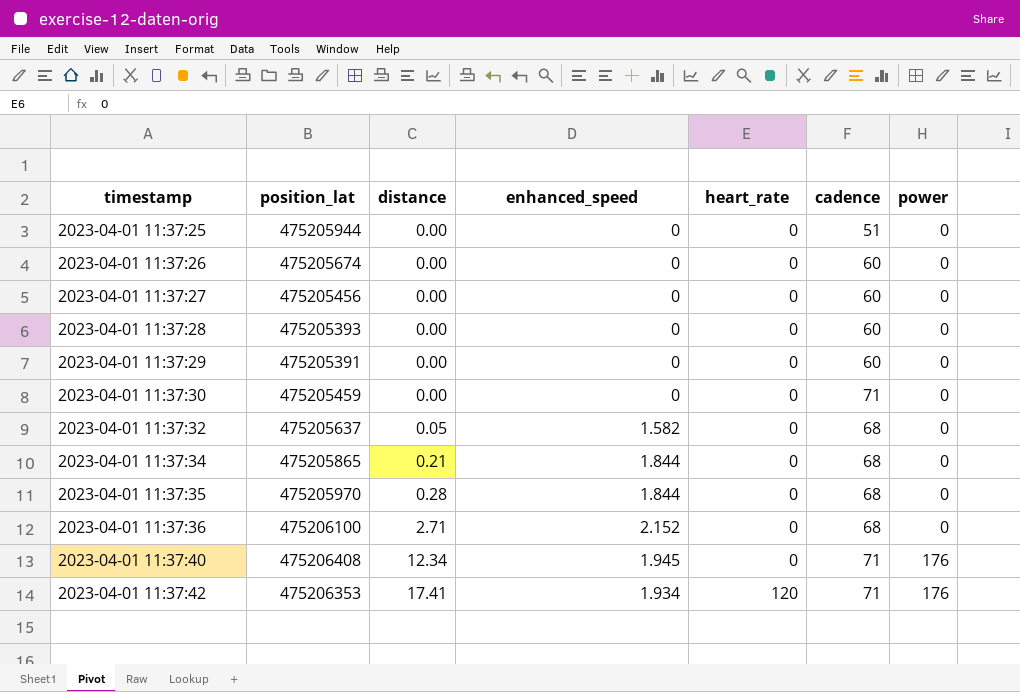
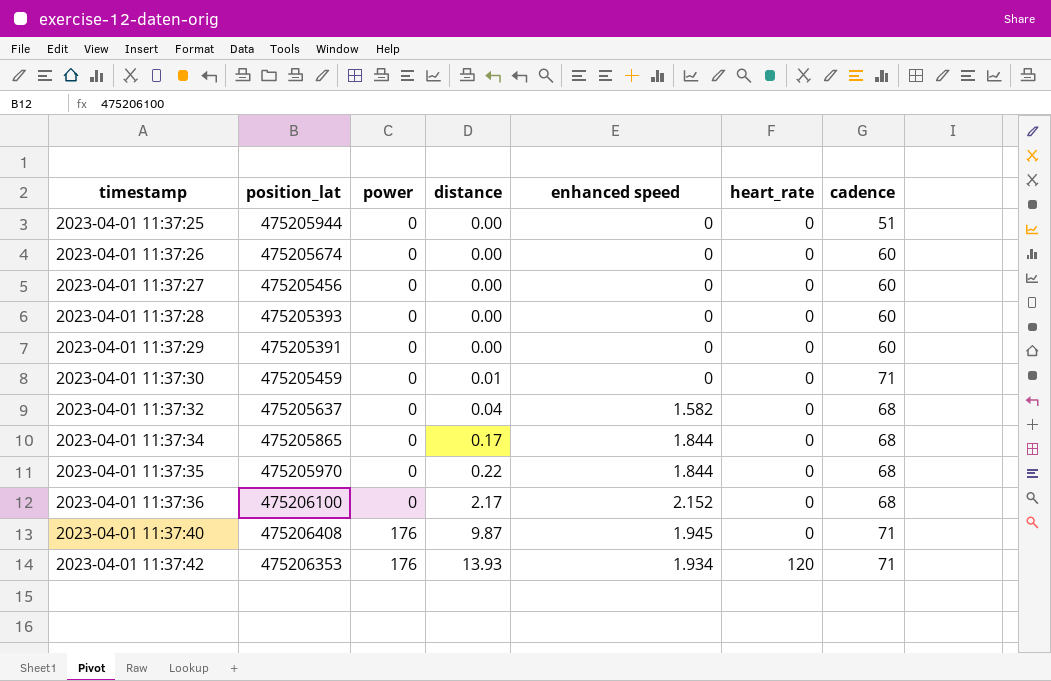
column power | position: 7 -> 3
column name: enhanced_speed -> enhanced speed
2023-04-01 11:37:30 | distance: 0.00 -> 0.01
2023-04-01 11:37:32 | distance: 0.05 -> 0.04
2023-04-01 11:37:34 | distance: 0.21 -> 0.17
2023-04-01 11:37:35 | distance: 0.28 -> 0.22
2023-04-01 11:37:36 | distance: 2.71 -> 2.17
2023-04-01 11:37:40 | distance: 12.34 -> 9.87
2023-04-01 11:37:42 | distance: 17.41 -> 13.93

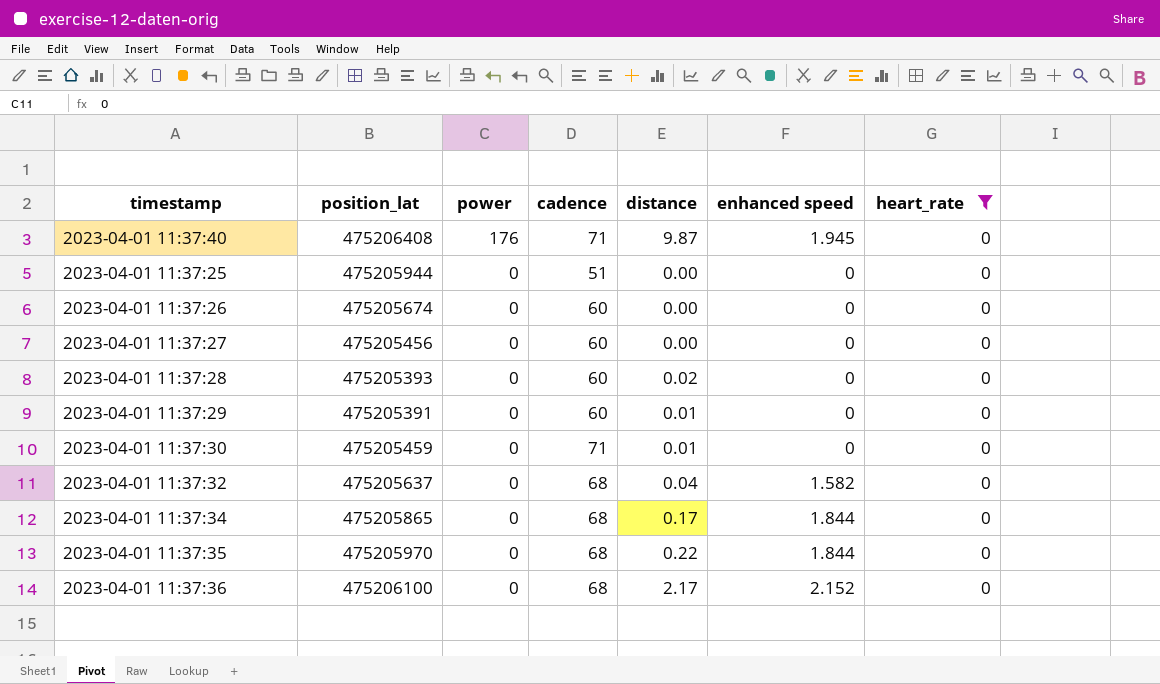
filter: none -> heart_rate = 0
row order: timestamp ascending -> power descending
column cadence | position: 7 -> 4
2023-04-01 11:37:28 | distance: 0.00 -> 0.02
2023-04-01 11:37:29 | distance: 0.00 -> 0.01

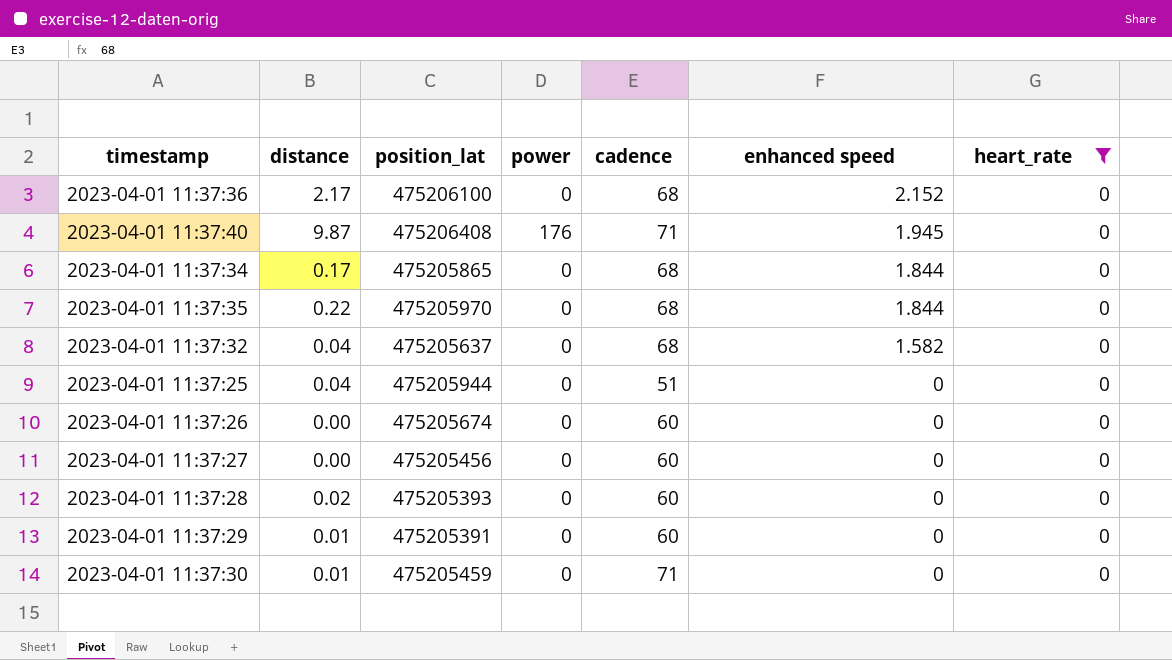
row order: power descending -> enhanced speed descending
column distance | position: 5 -> 2
2023-04-01 11:37:25 | distance: 0.00 -> 0.04

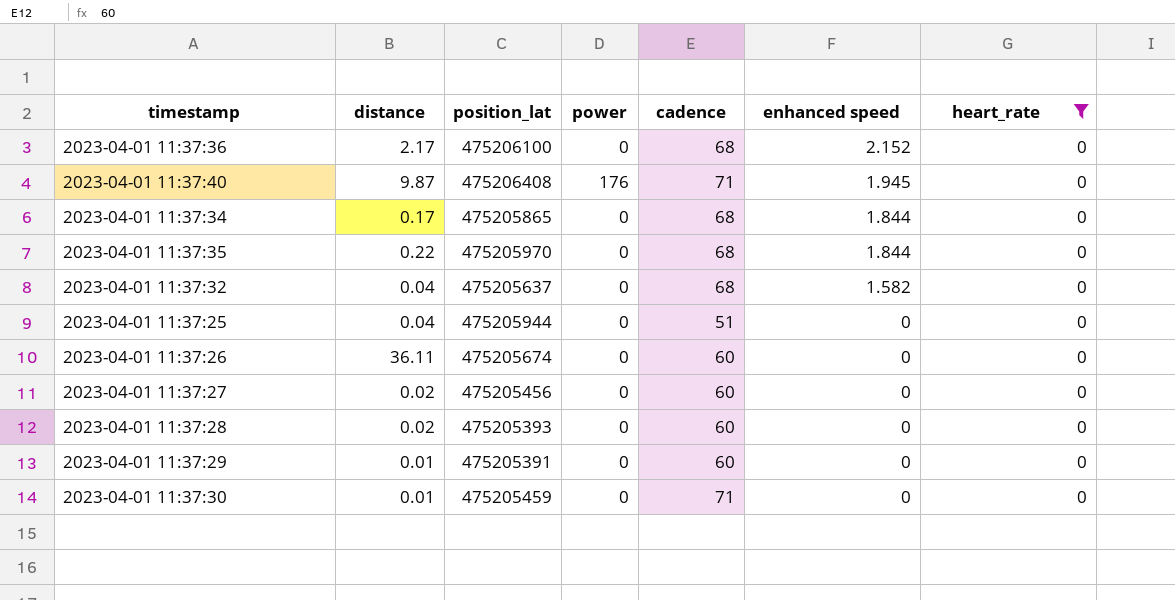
2023-04-01 11:37:26 | distance: 0.00 -> 36.11
2023-04-01 11:37:27 | distance: 0.00 -> 0.02

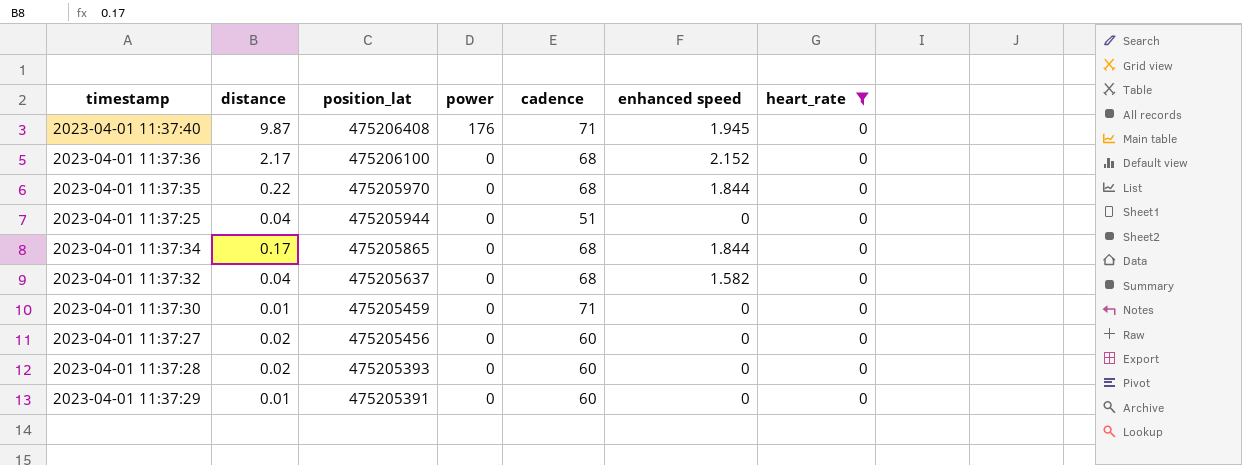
row order: enhanced speed descending -> position_lat descending
row 2023-04-01 11:37:26: 36.11 | 475205674 | 0 | 60 | 0 | 0 -> none

